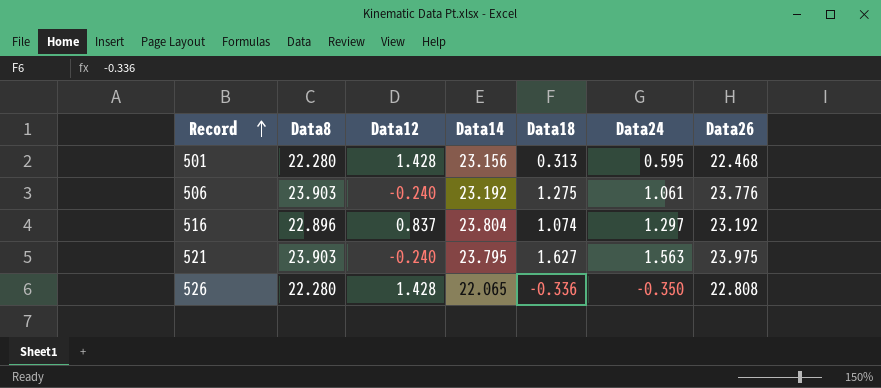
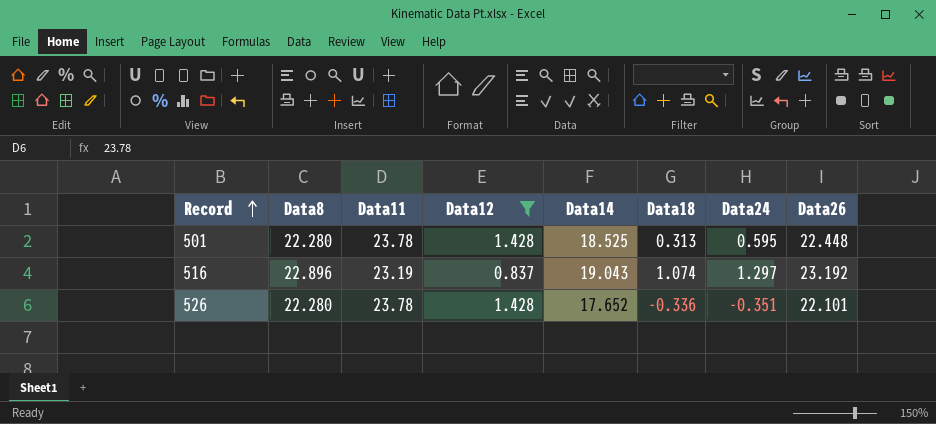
filter: none -> Data12 != -0.240
column Data11 | position: none -> 3
501 | Data14: 23.156 -> 18.525
501 | Data26: 22.468 -> 22.448
516 | Data14: 23.804 -> 19.043
526 | Data14: 22.065 -> 17.652
526 | Data24: -0.350 -> -0.351
526 | Data26: 22.808 -> 22.101

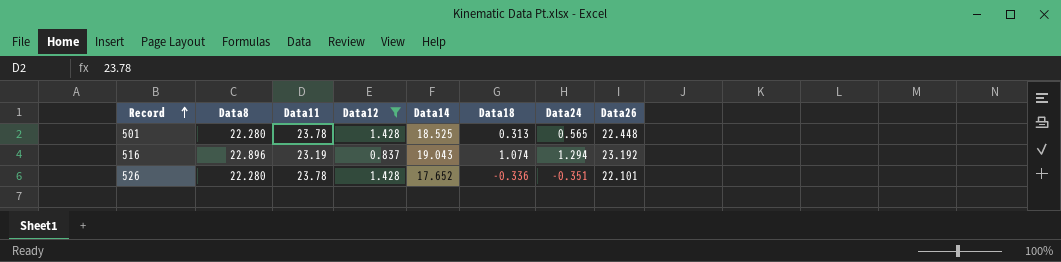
501 | Data24: 0.595 -> 0.565
516 | Data24: 1.297 -> 1.294

